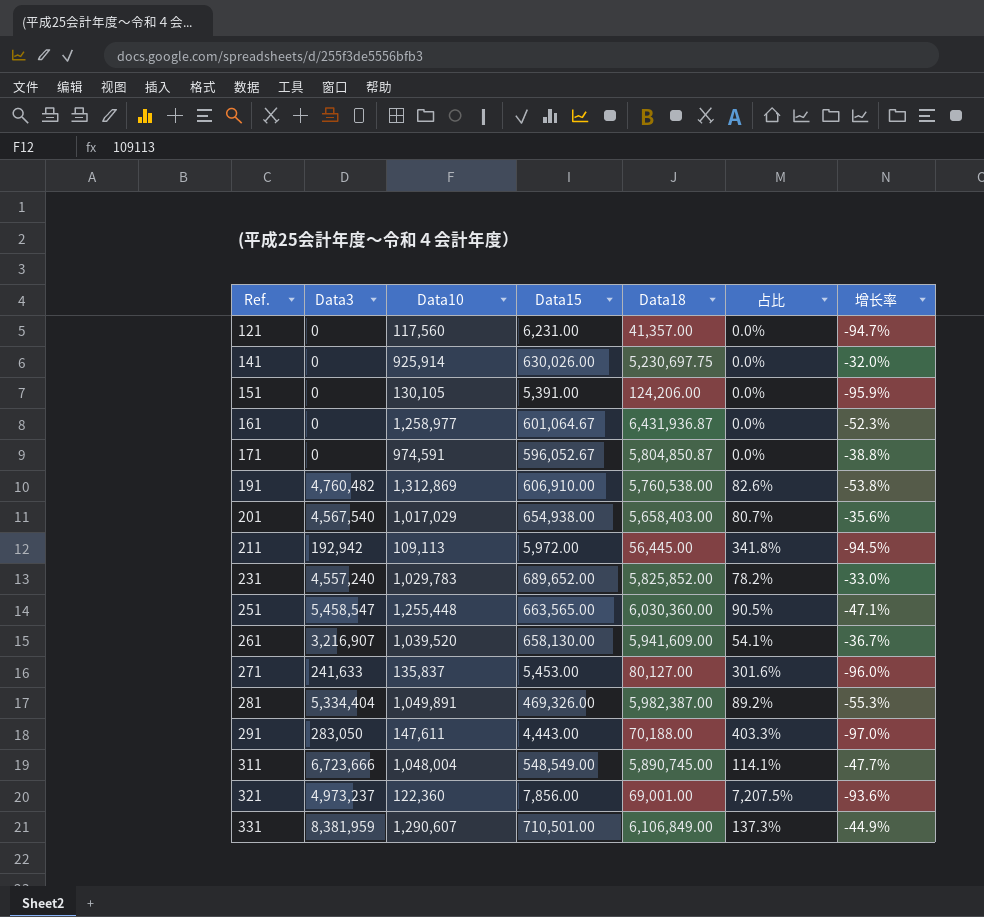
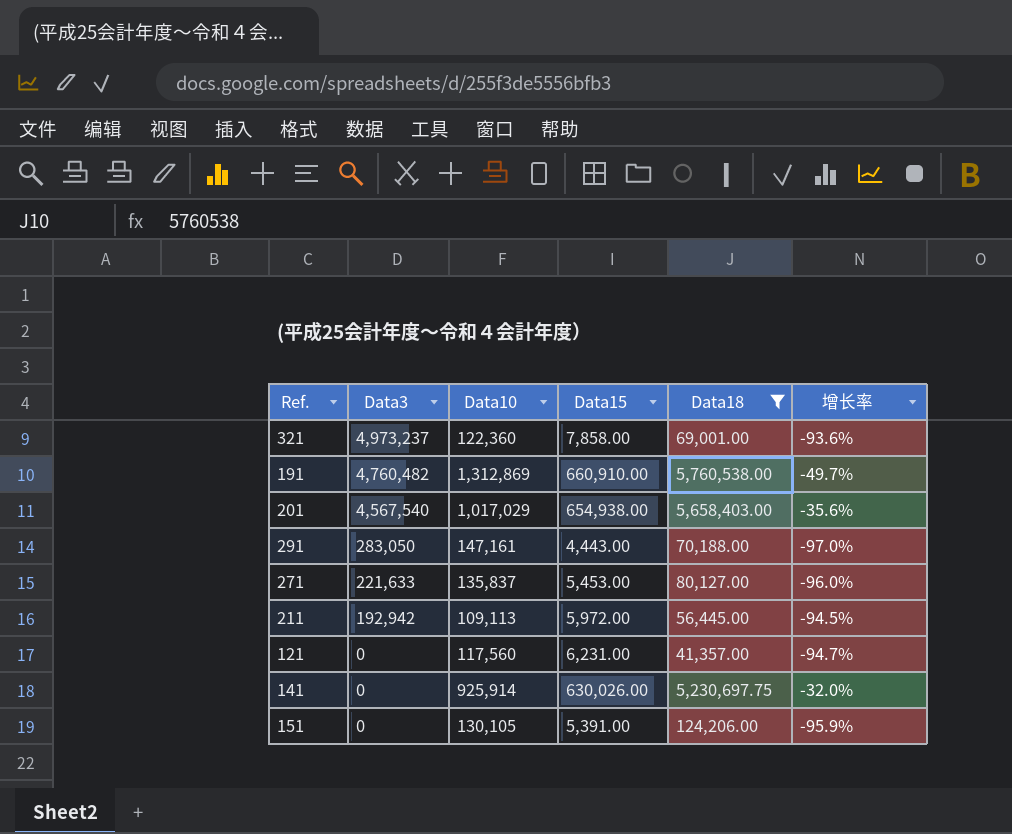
filter: none -> Data18 <= 5,760,538.00
row order: Ref. ascending -> Data3 descending
column 占比 | formula: [Data3] / [Data18] -> none
321 | Data15: 7,856.00 -> 7,858.00
191 | Data15: 606,910.00 -> 660,910.00
191 | 增长率: -53.8% -> -49.7%
291 | Data10: 147,611 -> 147,161
271 | Data3: 241,633 -> 221,633

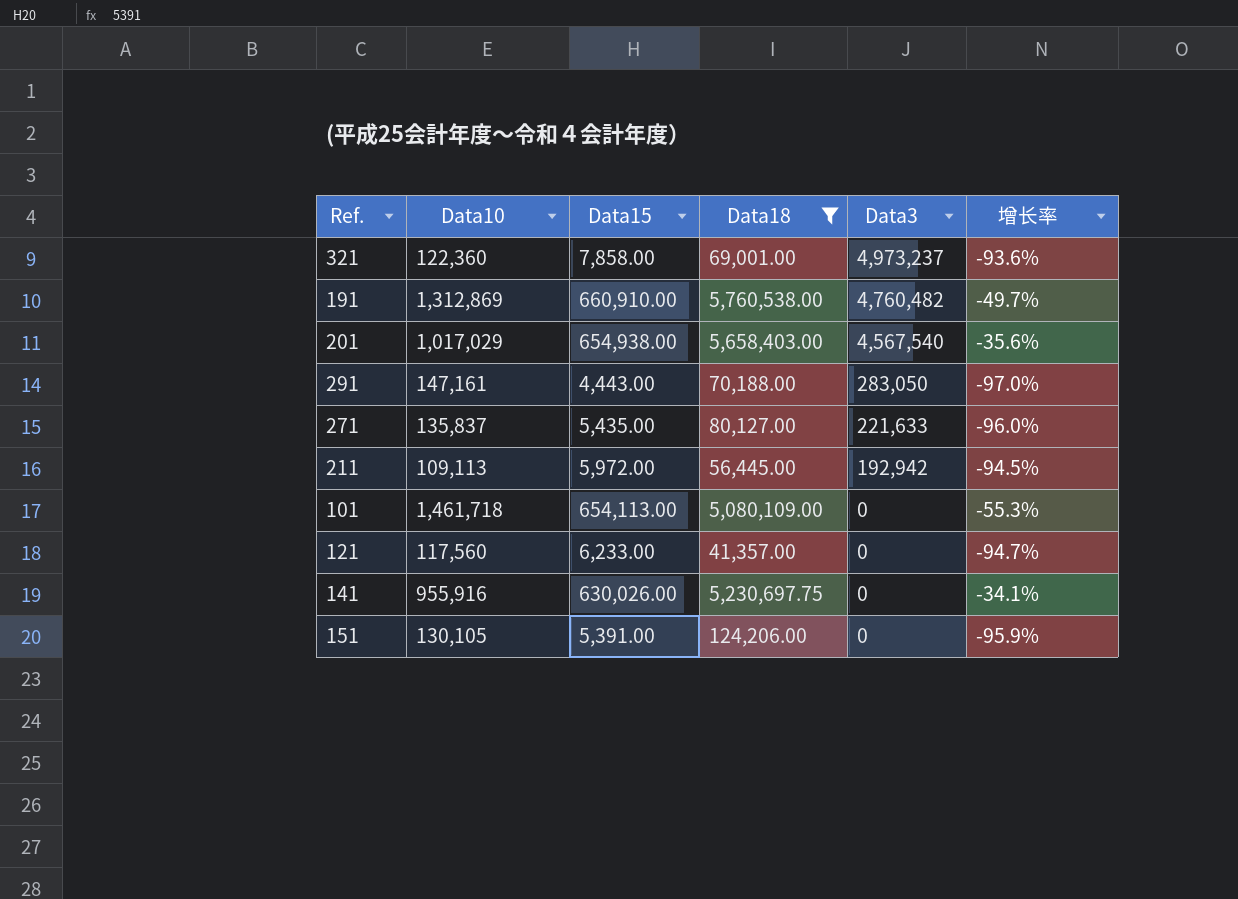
column Data3 | position: 2 -> 5
271 | Data15: 5,453.00 -> 5,435.00
row 101: none -> 1,461,718 | 654,113.00 | 5,080,109.00 | 0 | -55.3%
121 | Data15: 6,231.00 -> 6,233.00
141 | Data10: 925,914 -> 955,916
141 | 增长率: -32.0% -> -34.1%

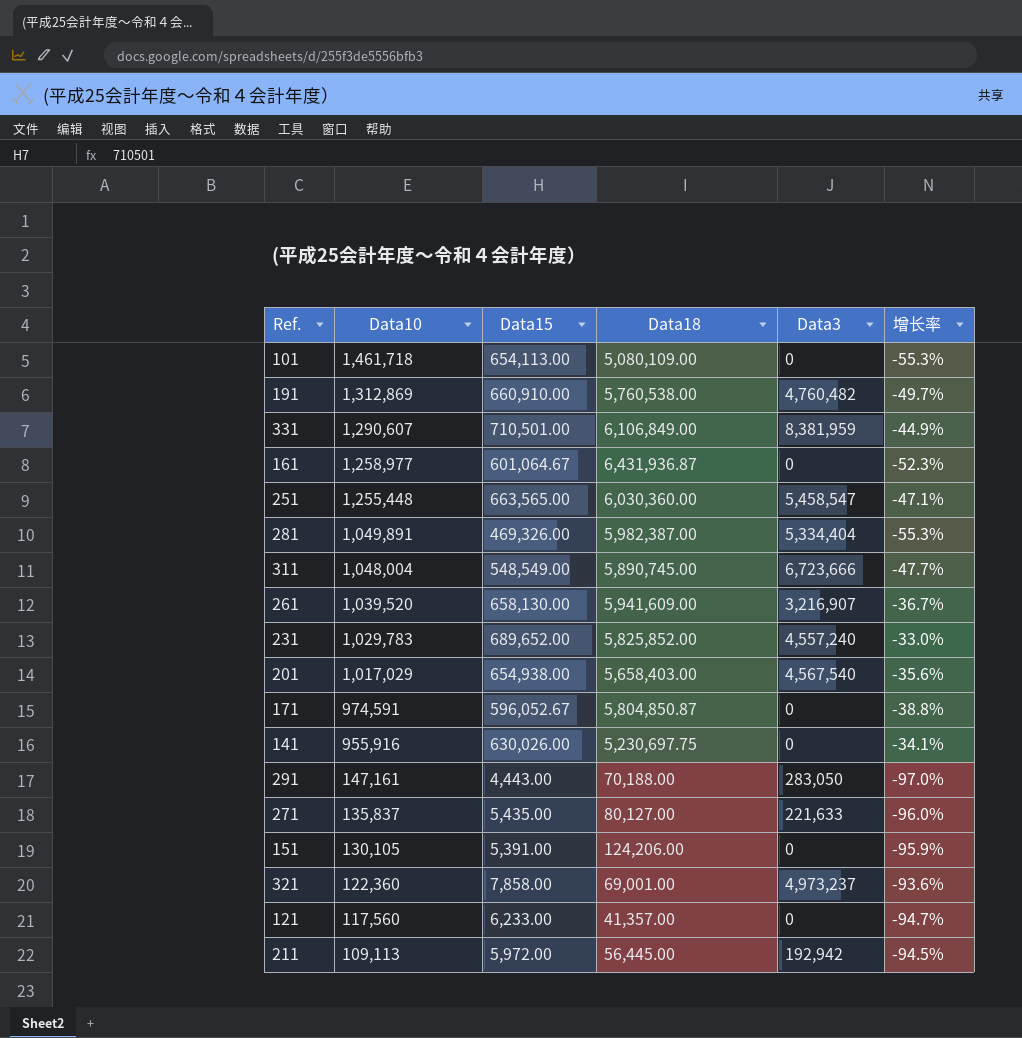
filter: Data18 <= 5,760,538.00 -> none
row order: Data3 descending -> Data10 descending

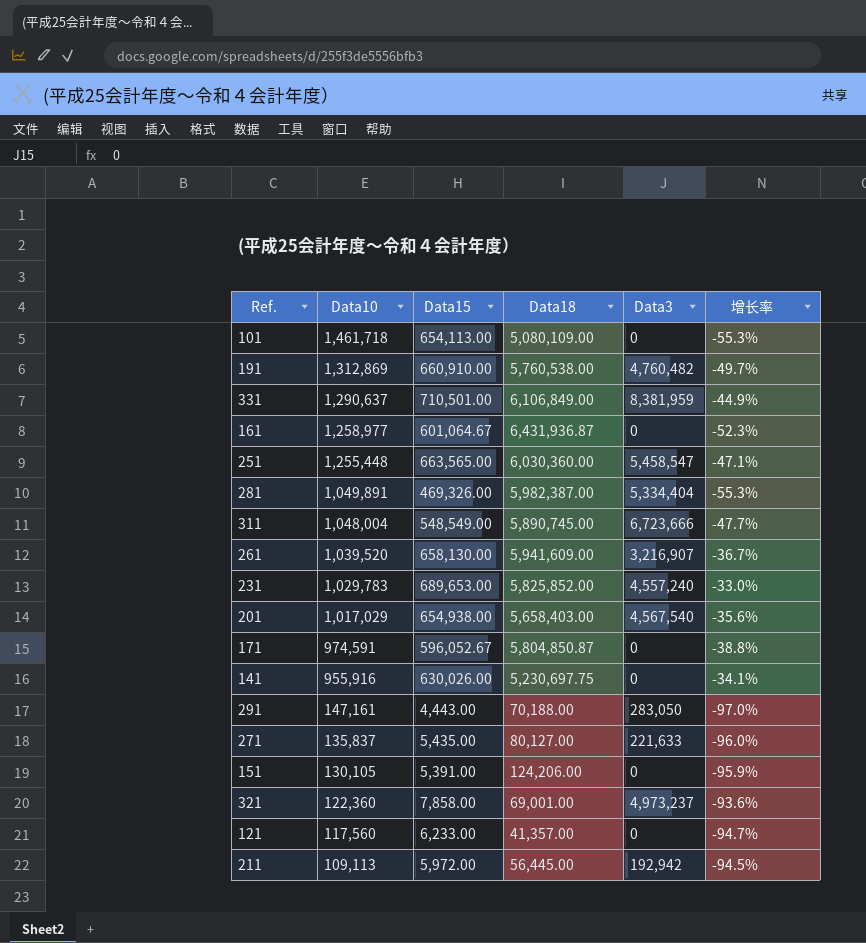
331 | Data10: 1,290,607 -> 1,290,637
231 | Data15: 689,652.00 -> 689,653.00

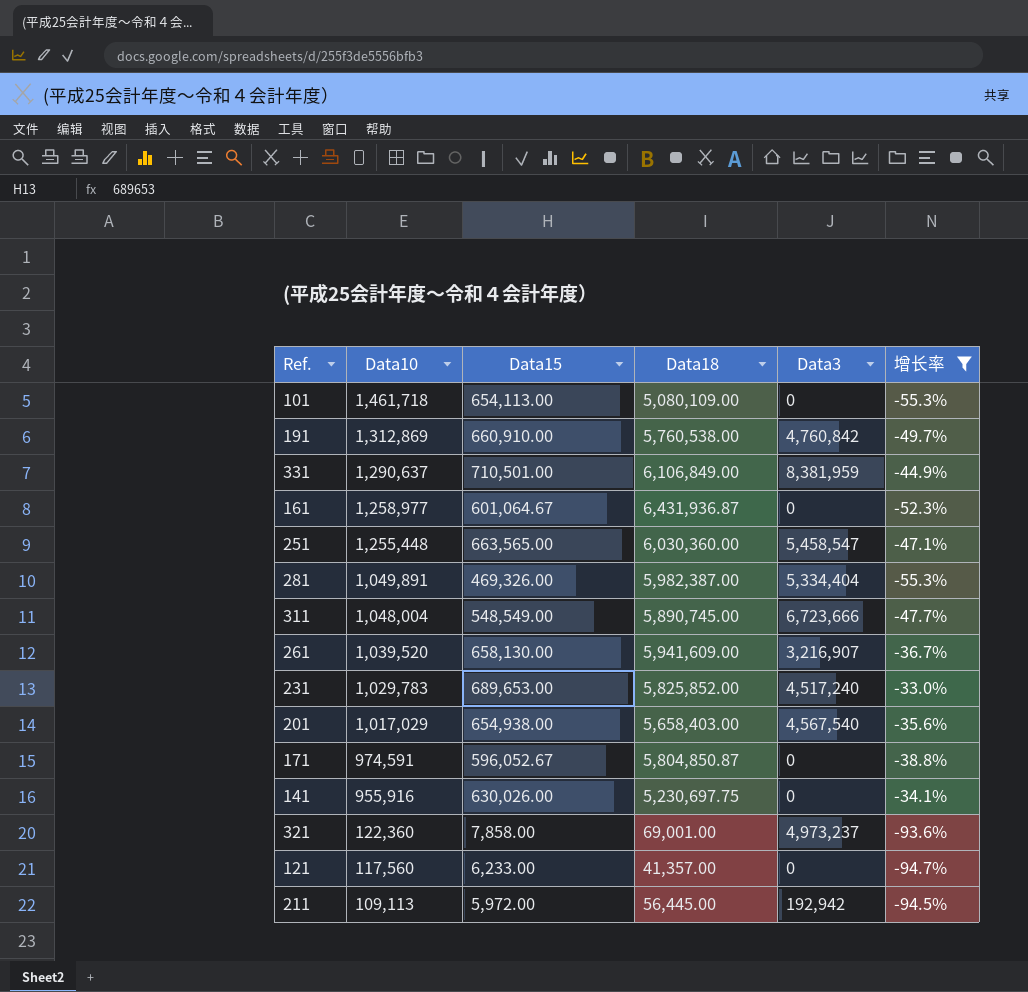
filter: none -> 增长率 >= -94.7%
191 | Data3: 4,760,482 -> 4,760,842
231 | Data3: 4,557,240 -> 4,517,240

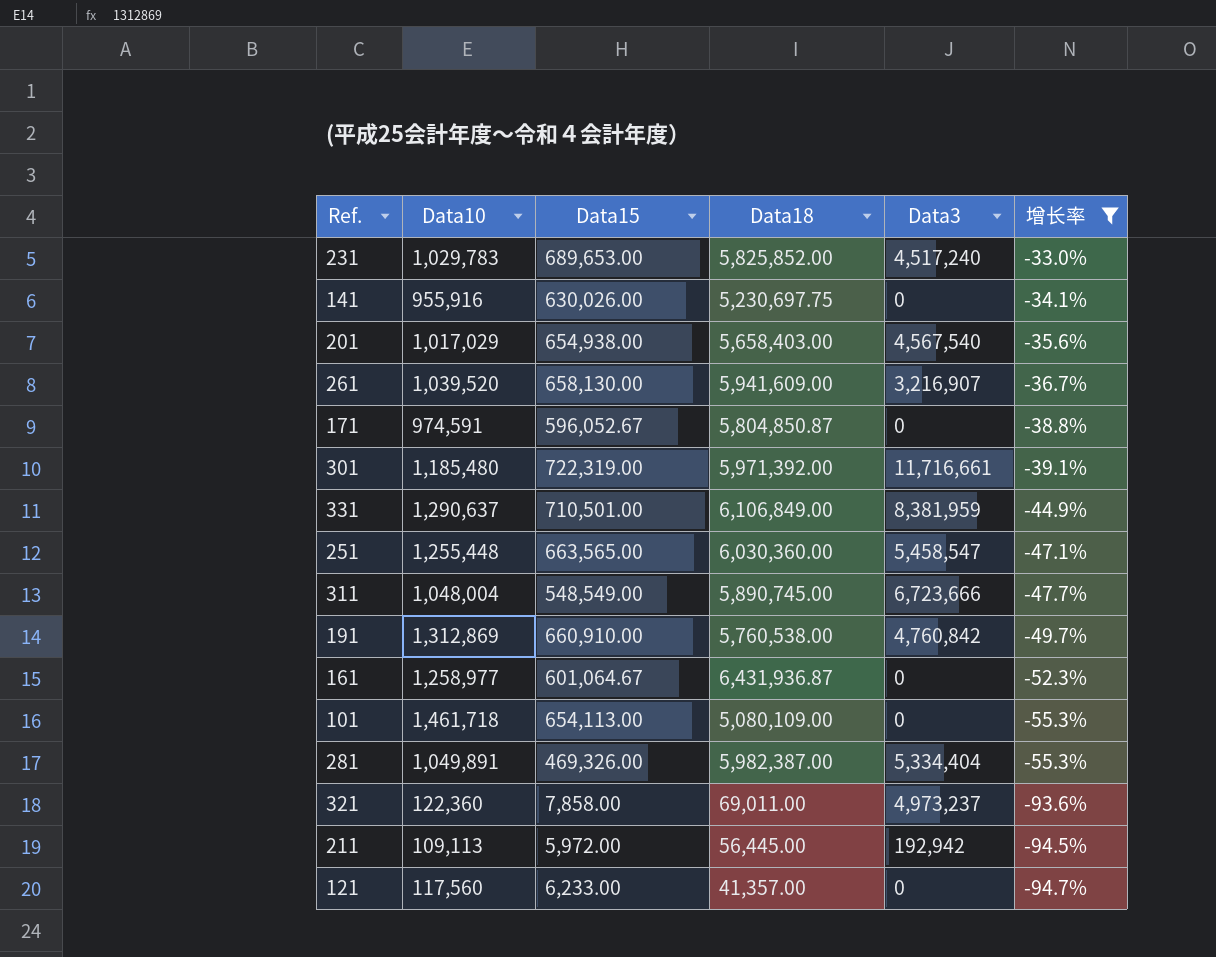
row order: Data10 descending -> 增长率 descending
row 301: none -> 1,185,480 | 722,319.00 | 5,971,392.00 | 11,716,661 | -39.1%
321 | Data18: 69,001.00 -> 69,011.00

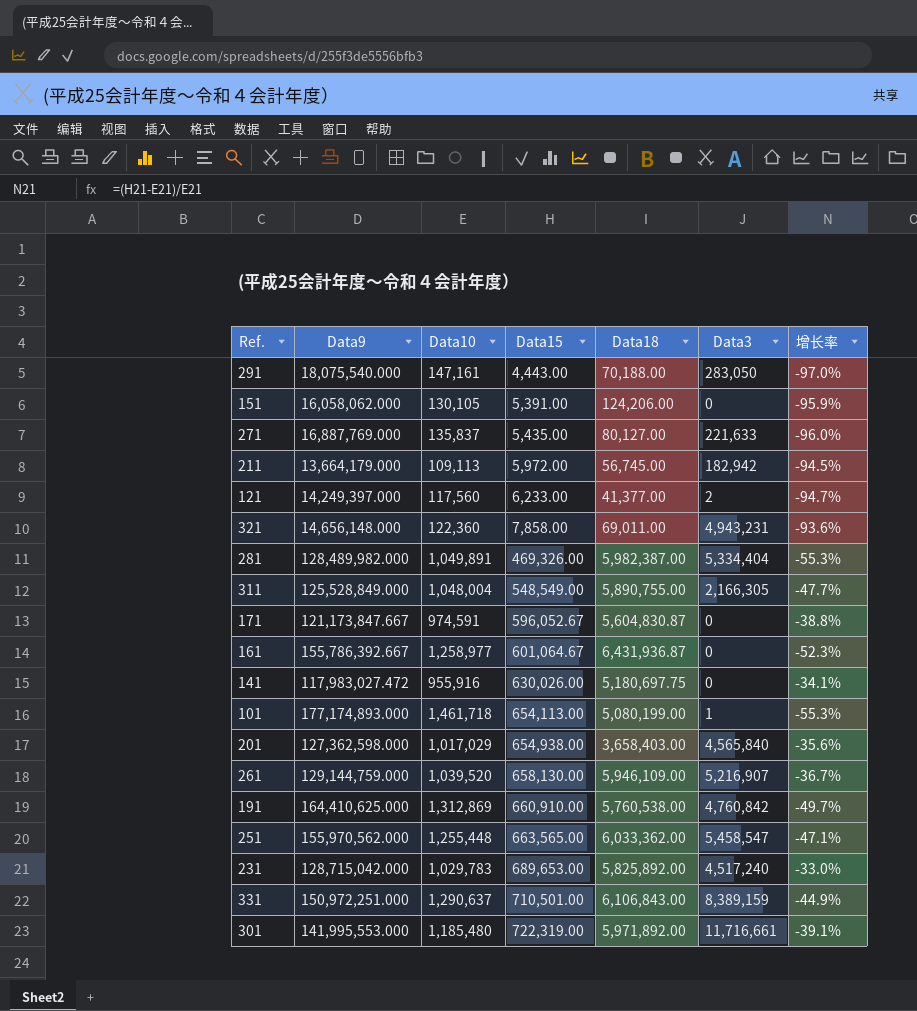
filter: 增长率 >= -94.7% -> none
row order: 增长率 descending -> Data15 ascending
column Data9 | position: none -> 2
211 | Data18: 56,445.00 -> 56,745.00
211 | Data3: 192,942 -> 182,942
121 | Data18: 41,357.00 -> 41,377.00
121 | Data3: 0 -> 2
321 | Data3: 4,973,237 -> 4,943,231
311 | Data18: 5,890,745.00 -> 5,890,755.00
311 | Data3: 6,723,666 -> 2,166,305
171 | Data18: 5,804,850.87 -> 5,604,830.87
141 | Data18: 5,230,697.75 -> 5,180,697.75
101 | Data18: 5,080,109.00 -> 5,080,199.00
101 | Data3: 0 -> 1
201 | Data18: 5,658,403.00 -> 3,658,403.00
201 | Data3: 4,567,540 -> 4,565,840
261 | Data18: 5,941,609.00 -> 5,946,109.00
261 | Data3: 3,216,907 -> 5,216,907
251 | Data18: 6,030,360.00 -> 6,033,362.00
231 | Data18: 5,825,852.00 -> 5,825,892.00
331 | Data18: 6,106,849.00 -> 6,106,843.00
331 | Data3: 8,381,959 -> 8,389,159
301 | Data18: 5,971,392.00 -> 5,971,892.00

